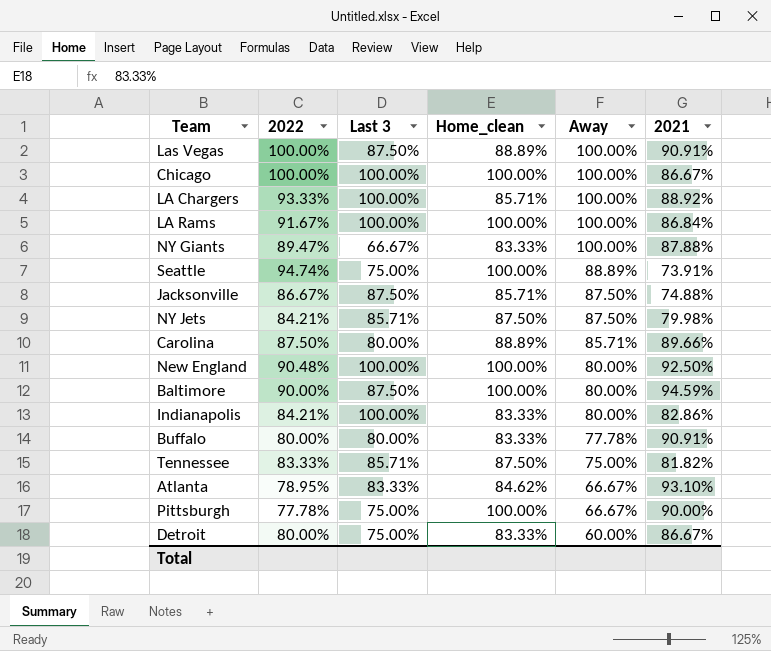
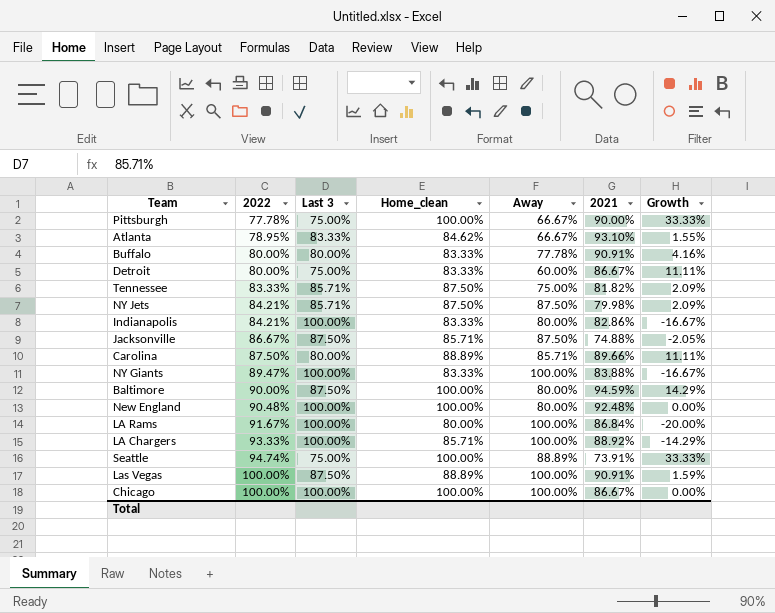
row order: Away descending -> 2022 ascending
column Growth | formula: none -> ([Home_clean] - [Last 3]) / [Last 3]
NY Giants | Last 3: 66.67% -> 100.00%
NY Giants | 2021: 87.88% -> 83.88%
New England | 2021: 92.50% -> 92.48%
LA Rams | Home_clean: 100.00% -> 80.00%

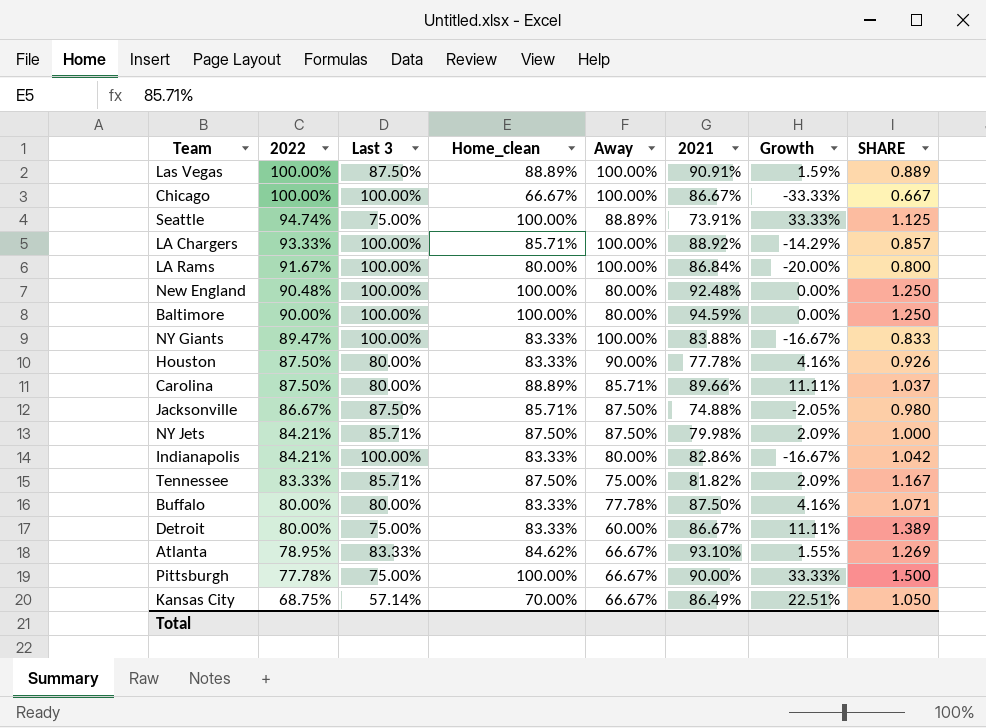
row order: 2022 ascending -> 2022 descending
column SHARE | formula: none -> [Home_clean] / [Away]
Chicago | Home_clean: 100.00% -> 66.67%
Chicago | Growth: 0.00% -> -33.33%
Baltimore | Last 3: 87.50% -> 100.00%
Baltimore | Growth: 14.29% -> 0.00%
row Houston: none -> 87.50% | 80.00% | 83.33% | 90.00% | 77.78% | 4.16% | 0.926
Buffalo | 2021: 90.91% -> 87.50%
row Kansas City: none -> 68.75% | 57.14% | 70.00% | 66.67% | 86.49% | 22.51% | 1.050

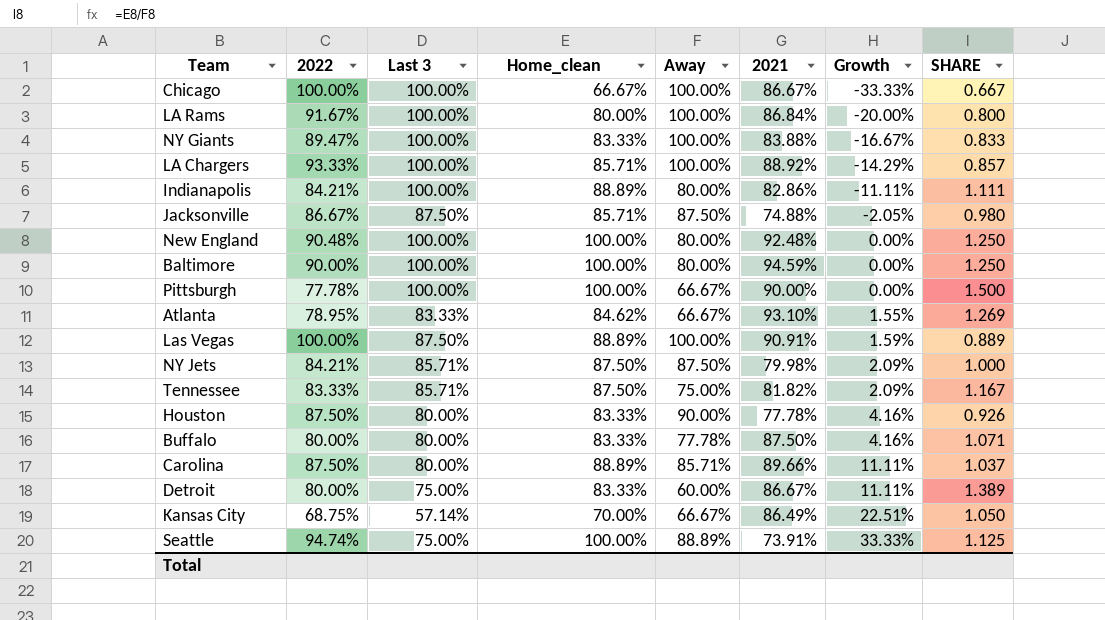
row order: 2022 descending -> Growth ascending
Indianapolis | Home_clean: 83.33% -> 88.89%
Indianapolis | Growth: -16.67% -> -11.11%
Indianapolis | SHARE: 1.042 -> 1.111
Pittsburgh | Last 3: 75.00% -> 100.00%
Pittsburgh | Growth: 33.33% -> 0.00%

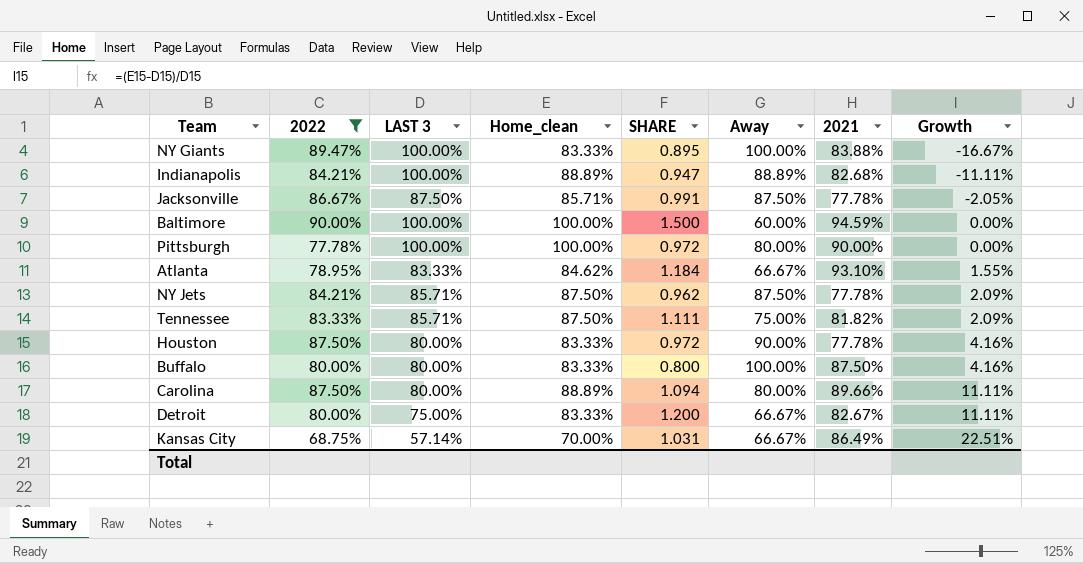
filter: none -> 2022 <= 90.00%
column name: Last 3 -> LAST 3
column SHARE | formula: [Home_clean] / [Away] -> [2022] / [Away]
column SHARE | position: 8 -> 5
Indianapolis | Away: 80.00% -> 88.89%
Indianapolis | 2021: 82.86% -> 82.68%
Jacksonville | 2021: 74.88% -> 77.78%
Baltimore | Away: 80.00% -> 60.00%
Pittsburgh | Away: 66.67% -> 80.00%
NY Jets | 2021: 79.98% -> 77.78%
Buffalo | Away: 77.78% -> 100.00%
Carolina | Away: 85.71% -> 80.00%
Detroit | Away: 60.00% -> 66.67%
Detroit | 2021: 86.67% -> 82.67%

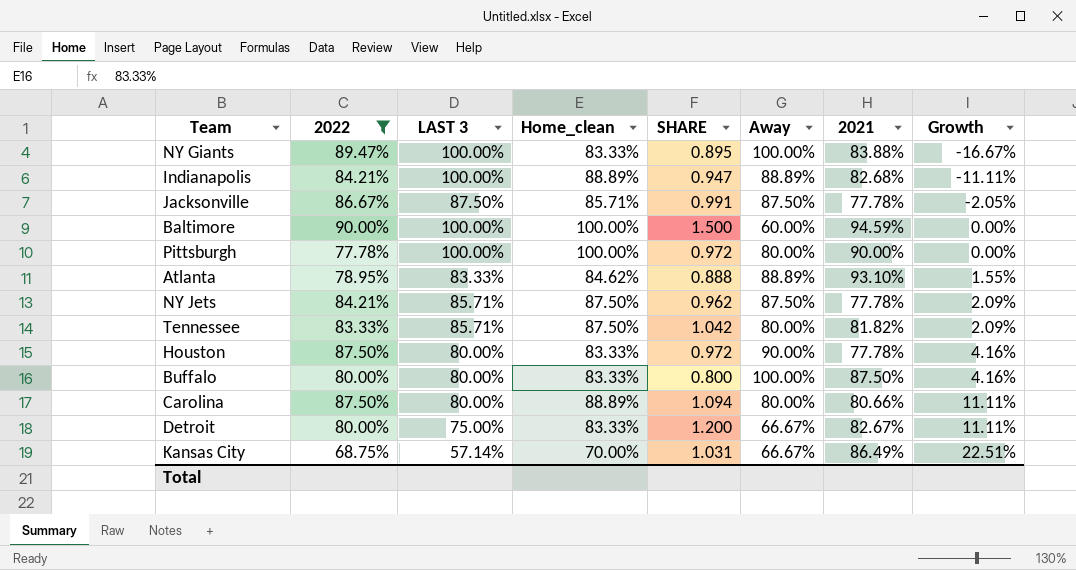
Atlanta | SHARE: 1.184 -> 0.888
Atlanta | Away: 66.67% -> 88.89%
Tennessee | SHARE: 1.111 -> 1.042
Tennessee | Away: 75.00% -> 80.00%
Carolina | 2021: 89.66% -> 80.66%

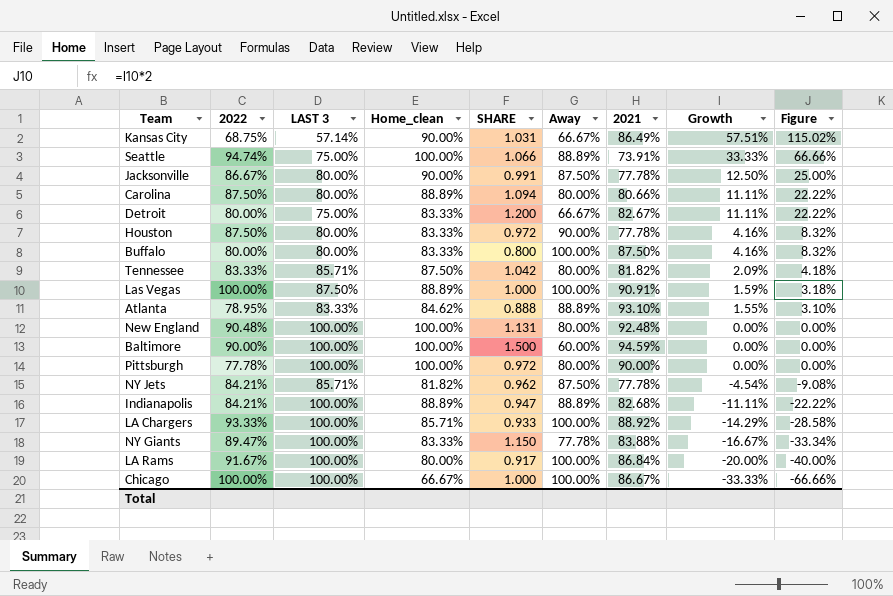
filter: 2022 <= 90.00% -> none
row order: Growth ascending -> Growth descending
column Figure | formula: none -> [Growth] * 2
Kansas City | Home_clean: 70.00% -> 90.00%
Kansas City | Growth: 22.51% -> 57.51%
Jacksonville | LAST 3: 87.50% -> 80.00%
Jacksonville | Home_clean: 85.71% -> 90.00%
Jacksonville | Growth: -2.05% -> 12.50%
NY Jets | Home_clean: 87.50% -> 81.82%
NY Jets | Growth: 2.09% -> -4.54%
NY Giants | SHARE: 0.895 -> 1.150
NY Giants | Away: 100.00% -> 77.78%

